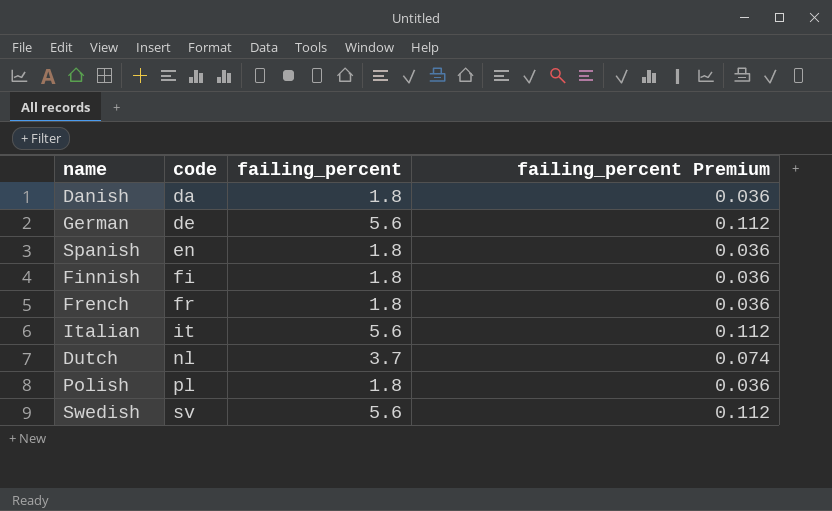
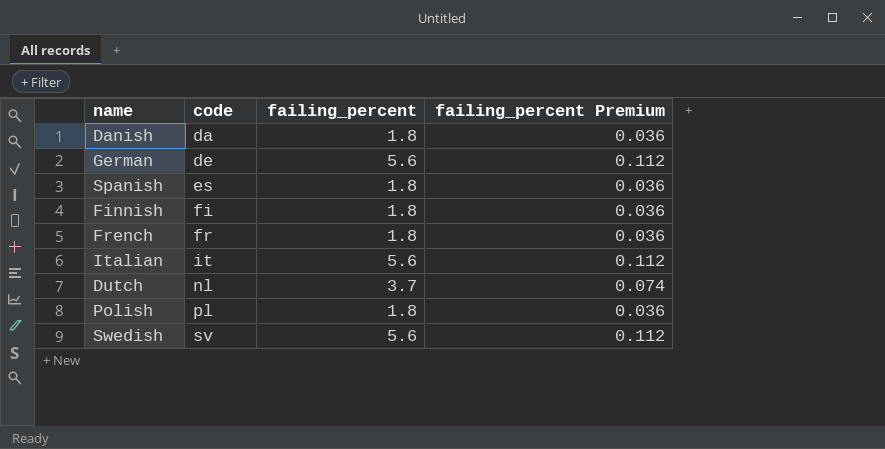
Spanish | code: en -> es

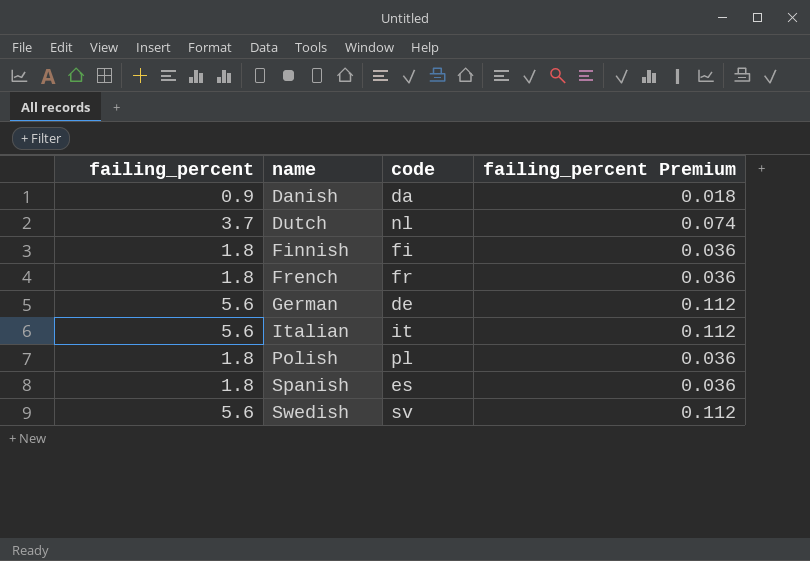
row order: code ascending -> name ascending
column failing_percent | position: 3 -> 1
Danish | failing_percent: 1.8 -> 0.9
Danish | failing_percent Premium: 0.036 -> 0.018

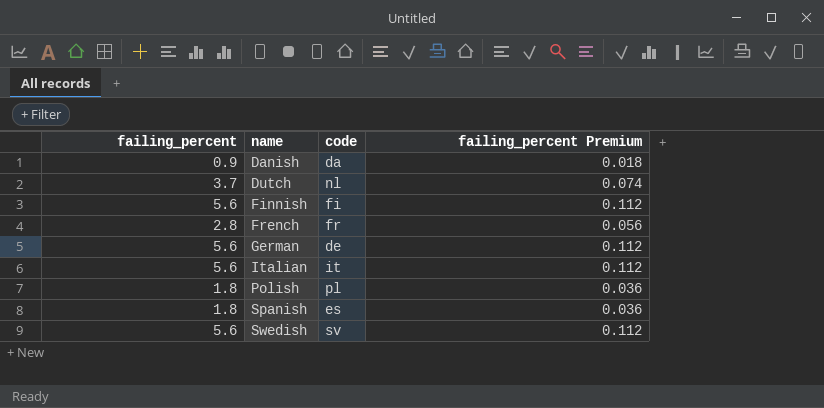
Finnish | failing_percent: 1.8 -> 5.6
Finnish | failing_percent Premium: 0.036 -> 0.112
French | failing_percent: 1.8 -> 2.8
French | failing_percent Premium: 0.036 -> 0.056

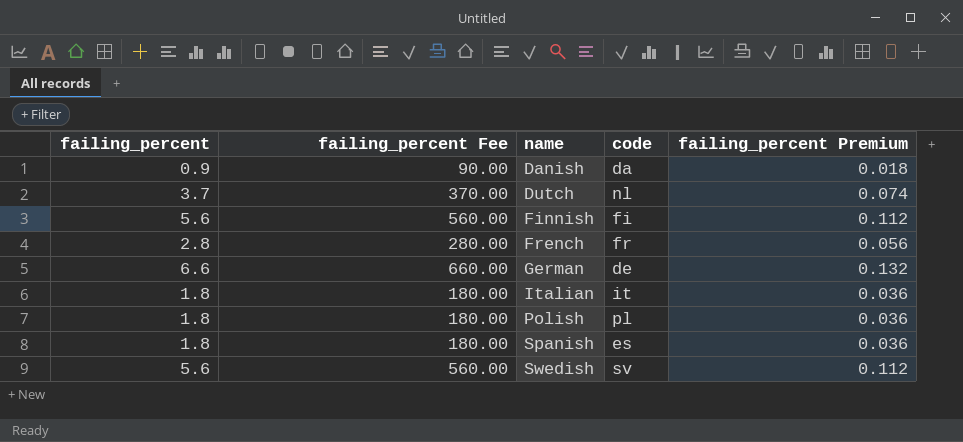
column failing_percent Fee | formula: none -> [failing_percent] * 100
German | failing_percent: 5.6 -> 6.6
German | failing_percent Premium: 0.112 -> 0.132
Italian | failing_percent: 5.6 -> 1.8
Italian | failing_percent Premium: 0.112 -> 0.036

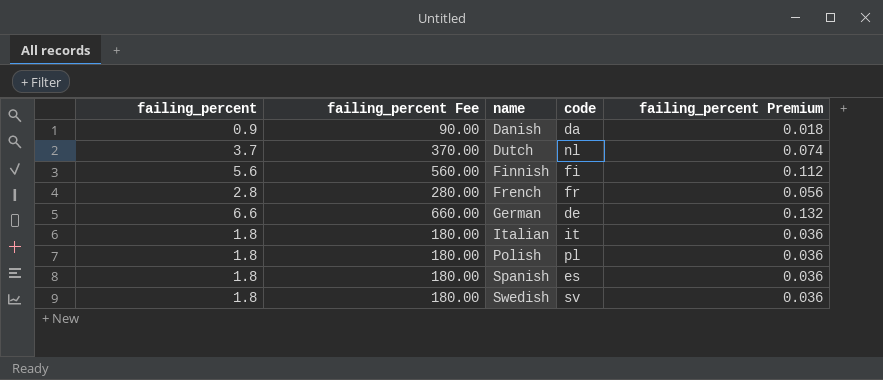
Swedish | failing_percent: 5.6 -> 1.8
Swedish | failing_percent Fee: 560.00 -> 180.00
Swedish | failing_percent Premium: 0.112 -> 0.036

